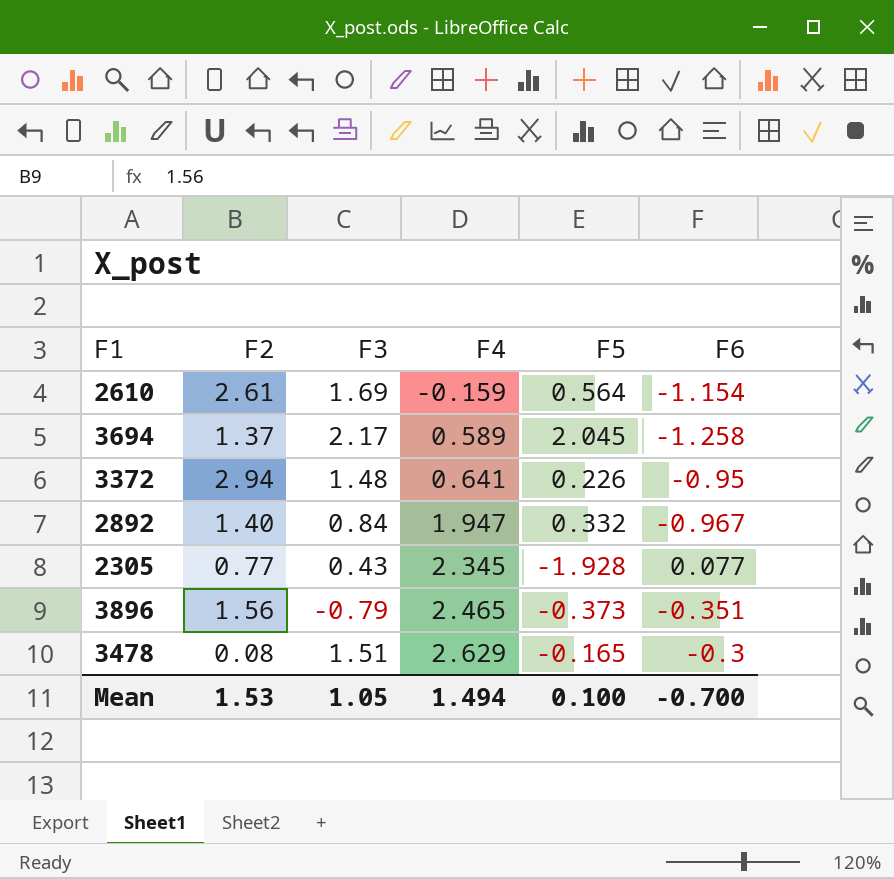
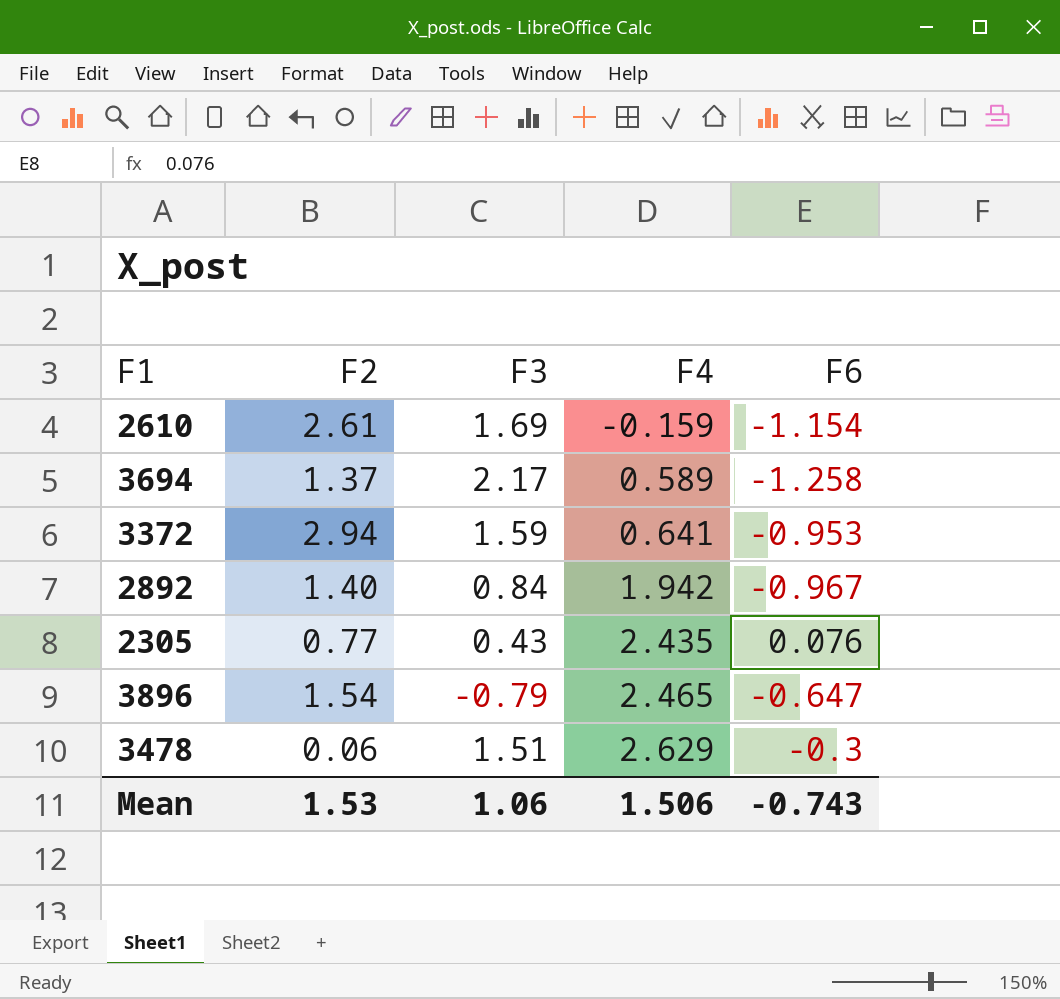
column F5 | position: 5 -> none
3372 | F3: 1.48 -> 1.59
3372 | F6: -0.95 -> -0.953
2892 | F4: 1.947 -> 1.942
2305 | F4: 2.345 -> 2.435
2305 | F6: 0.077 -> 0.076
3896 | F2: 1.56 -> 1.54
3896 | F6: -0.351 -> -0.647
3478 | F2: 0.08 -> 0.06
Mean | F3: 1.05 -> 1.06
Mean | F4: 1.494 -> 1.506
Mean | F6: -0.700 -> -0.743

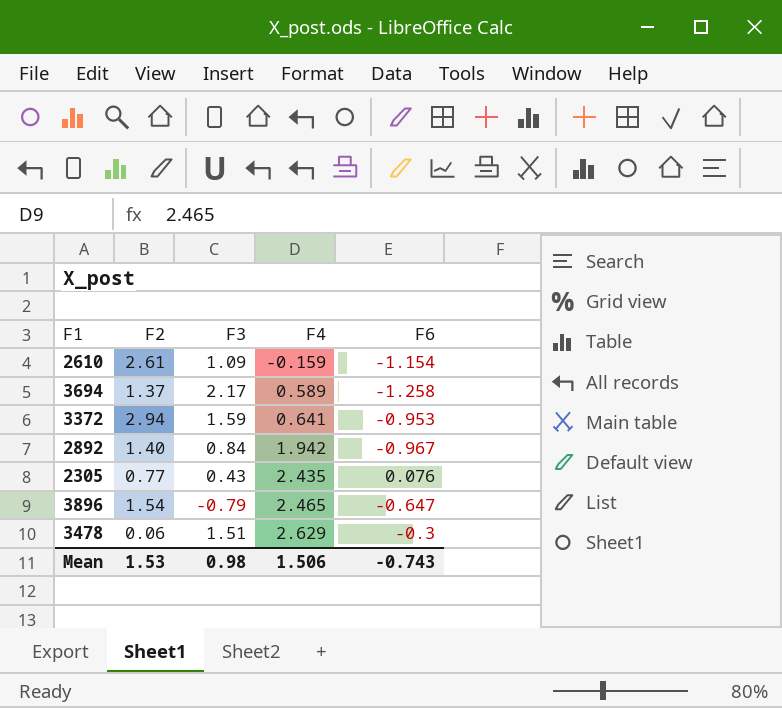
2610 | F3: 1.69 -> 1.09
Mean | F3: 1.06 -> 0.98

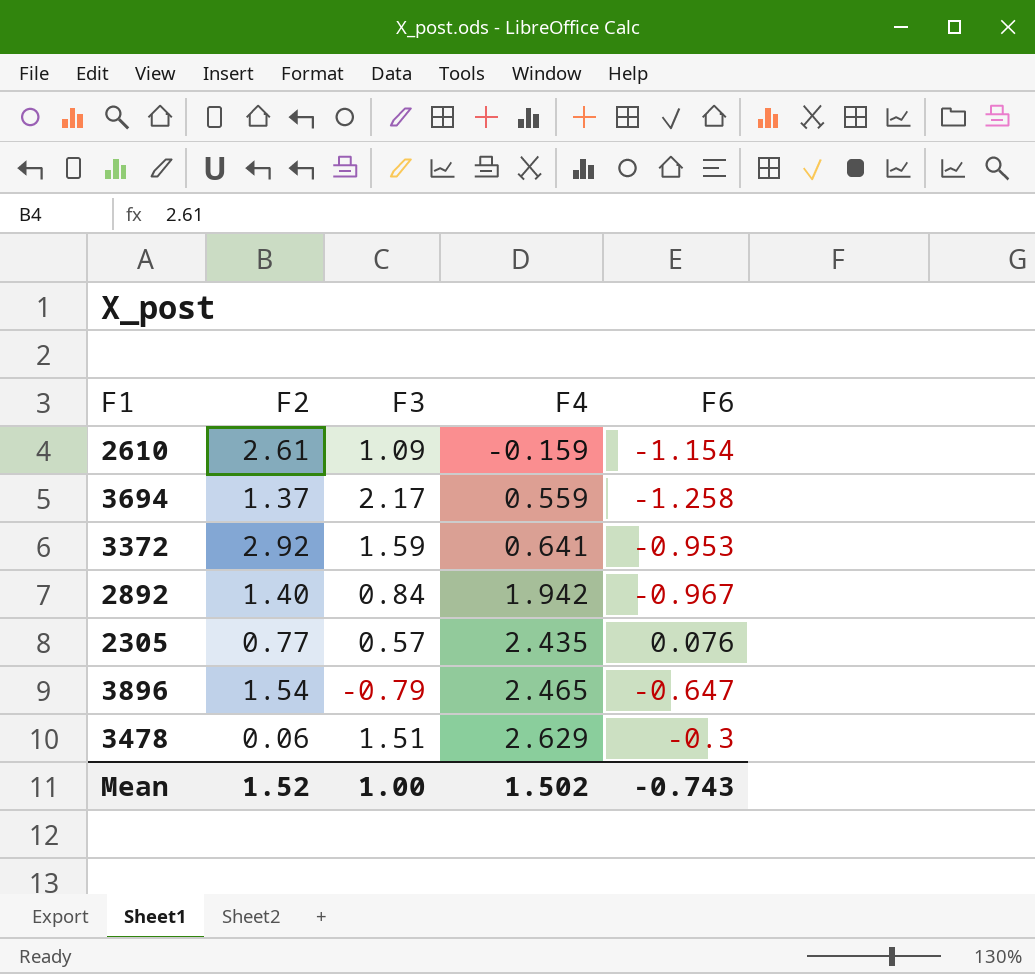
3694 | F4: 0.589 -> 0.559
3372 | F2: 2.94 -> 2.92
2305 | F3: 0.43 -> 0.57
Mean | F2: 1.53 -> 1.52
Mean | F3: 0.98 -> 1.00
Mean | F4: 1.506 -> 1.502

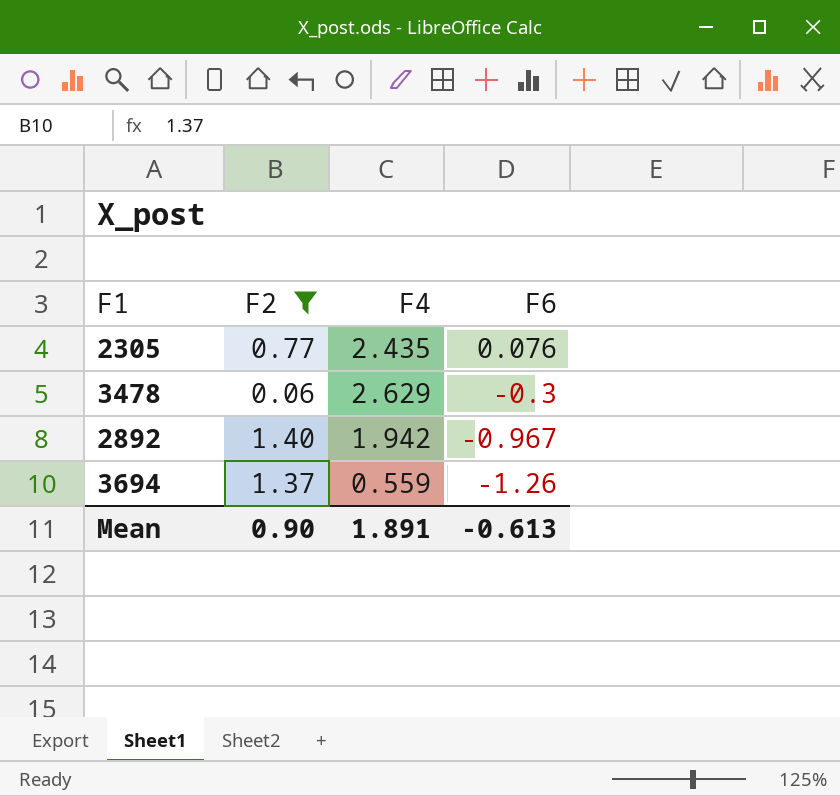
filter: none -> F2 <= 1.40
row order: F4 ascending -> F6 descending
column F3 | position: 3 -> none
3694 | F6: -1.258 -> -1.26
Mean | F2: 1.52 -> 0.90
Mean | F4: 1.502 -> 1.891
Mean | F6: -0.743 -> -0.613

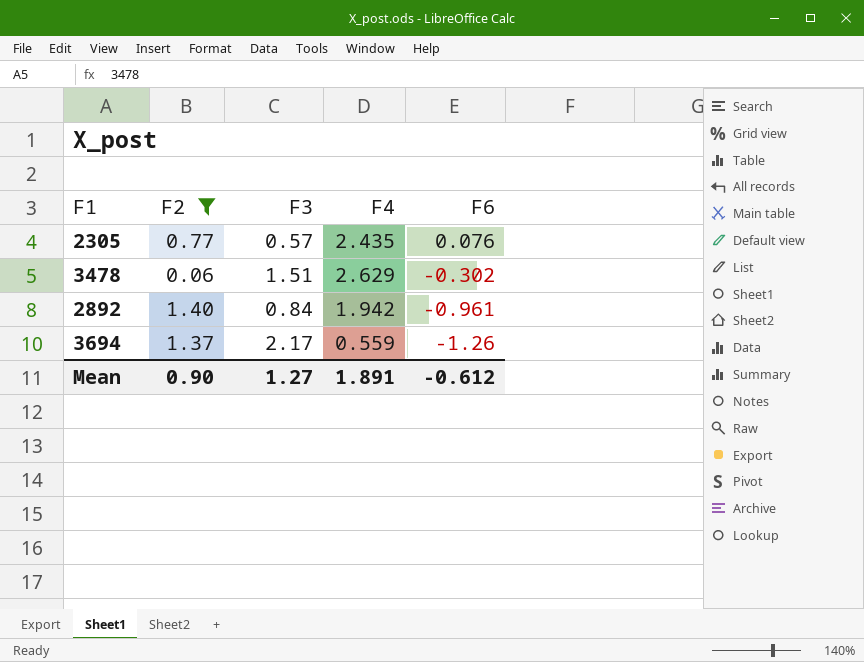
column F3 | position: none -> 3
3478 | F6: -0.3 -> -0.302
2892 | F6: -0.967 -> -0.961
Mean | F6: -0.613 -> -0.612

